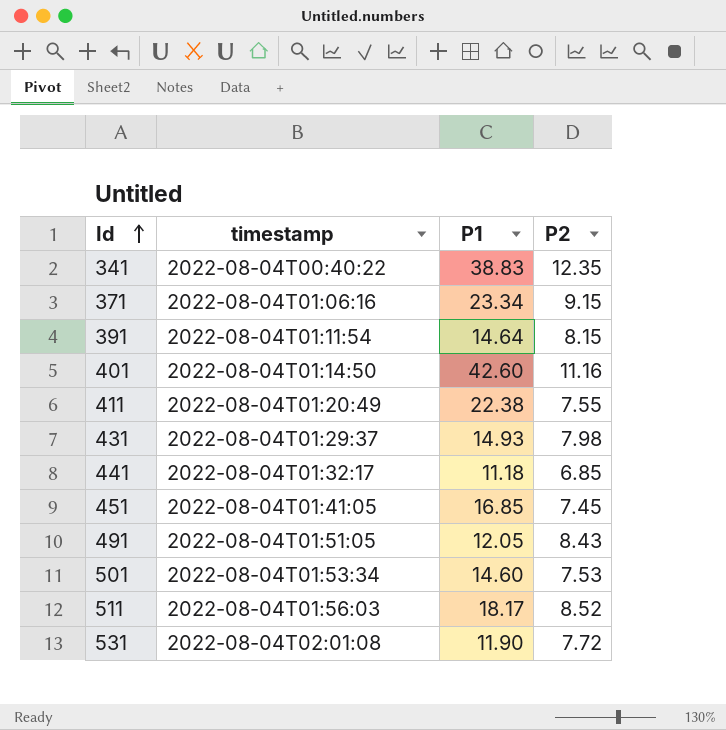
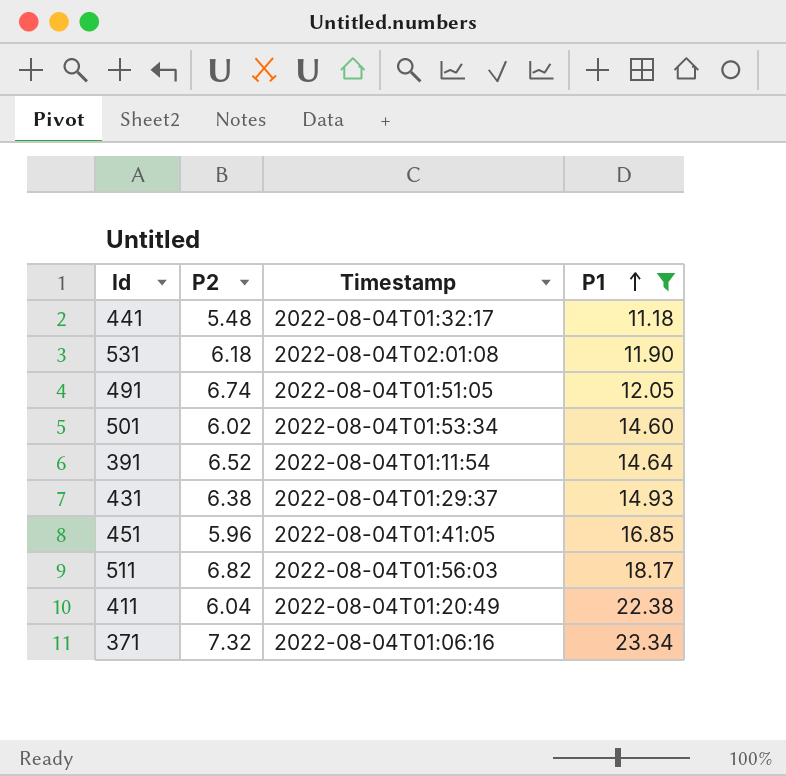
filter: none -> P1 <= 23.34
row order: Id ascending -> P1 ascending
column P2 | position: 4 -> 2
column name: timestamp -> Timestamp
441 | P2: 6.85 -> 5.48
531 | P2: 7.72 -> 6.18
491 | P2: 8.43 -> 6.74
501 | P2: 7.53 -> 6.02
391 | P2: 8.15 -> 6.52
431 | P2: 7.98 -> 6.38
451 | P2: 7.45 -> 5.96
511 | P2: 8.52 -> 6.82
411 | P2: 7.55 -> 6.04
371 | P2: 9.15 -> 7.32

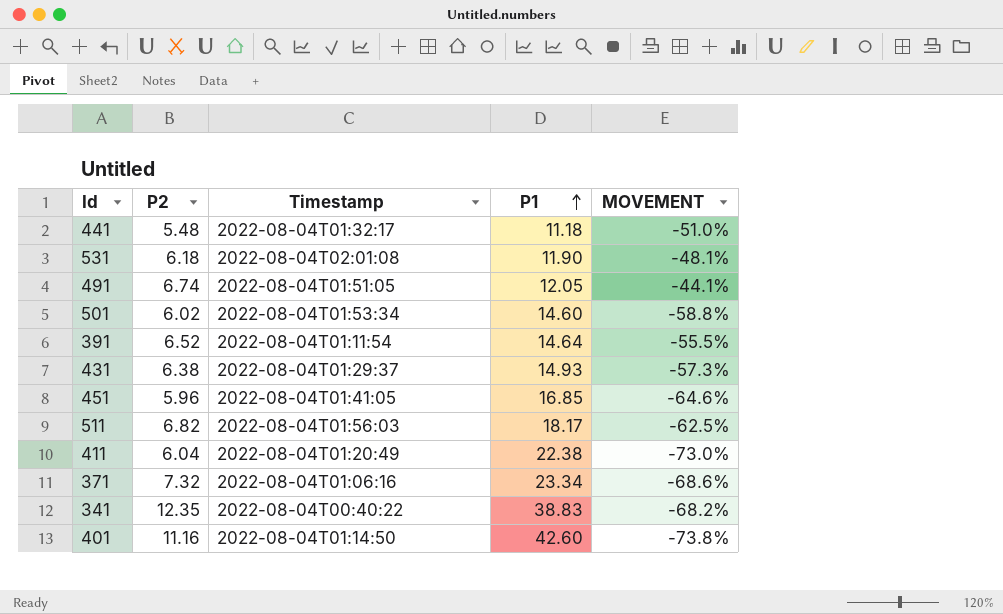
filter: P1 <= 23.34 -> none
column MOVEMENT | formula: none -> ([P2] - [P1]) / [P1]

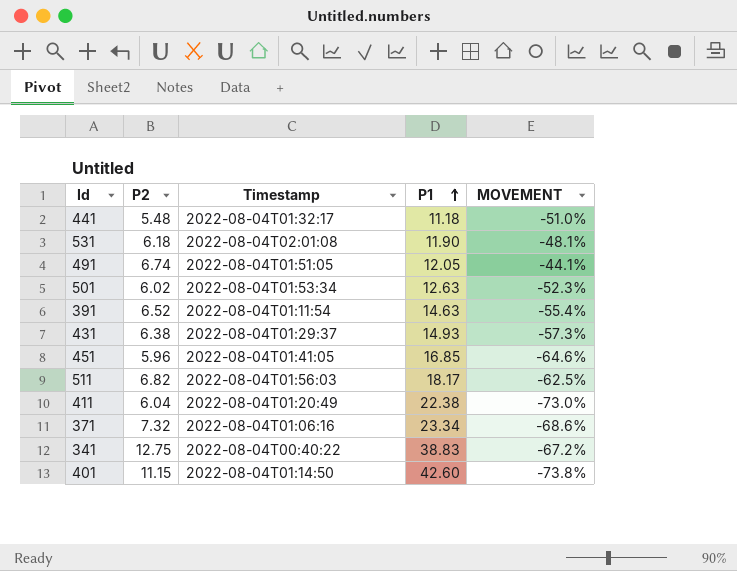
501 | P1: 14.60 -> 12.63
501 | MOVEMENT: -58.8% -> -52.3%
391 | P1: 14.64 -> 14.63
391 | MOVEMENT: -55.5% -> -55.4%
341 | P2: 12.35 -> 12.75
341 | MOVEMENT: -68.2% -> -67.2%
401 | P2: 11.16 -> 11.15

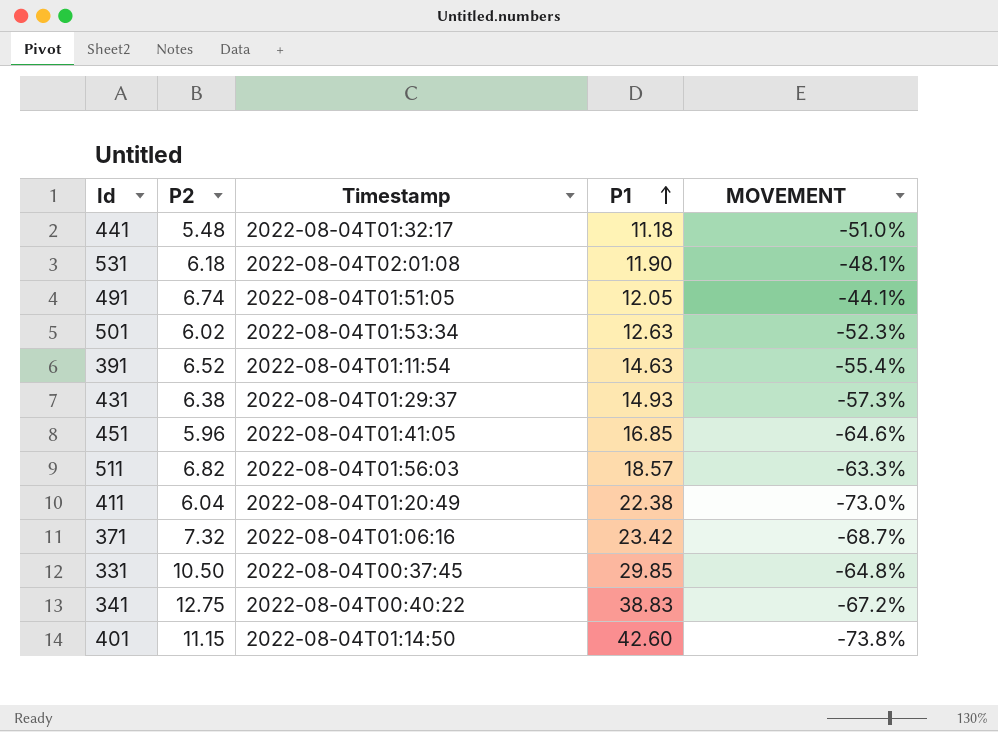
511 | P1: 18.17 -> 18.57
511 | MOVEMENT: -62.5% -> -63.3%
371 | P1: 23.34 -> 23.42
371 | MOVEMENT: -68.6% -> -68.7%
row 331: none -> 10.50 | 2022-08-04T00:37:45 | 29.85 | -64.8%

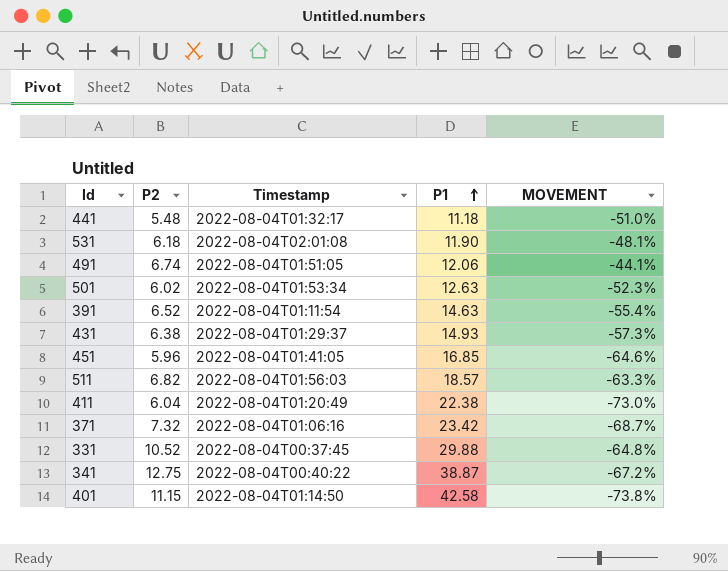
491 | P1: 12.05 -> 12.06
331 | P2: 10.50 -> 10.52
331 | P1: 29.85 -> 29.88
341 | P1: 38.83 -> 38.87
401 | P1: 42.60 -> 42.58

